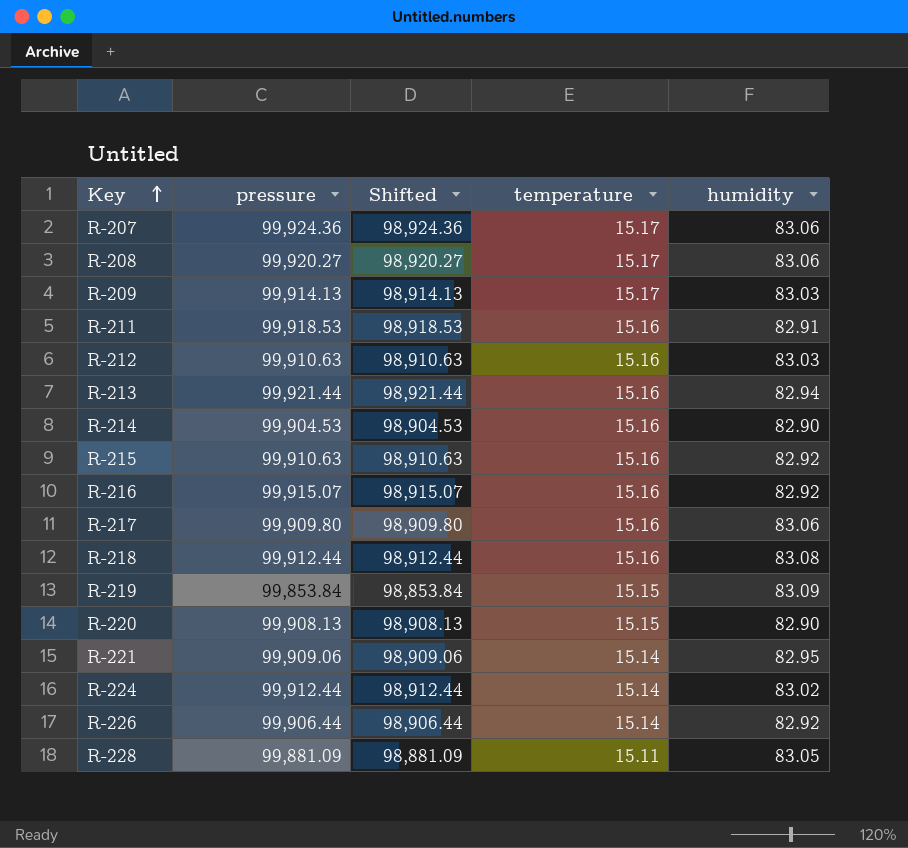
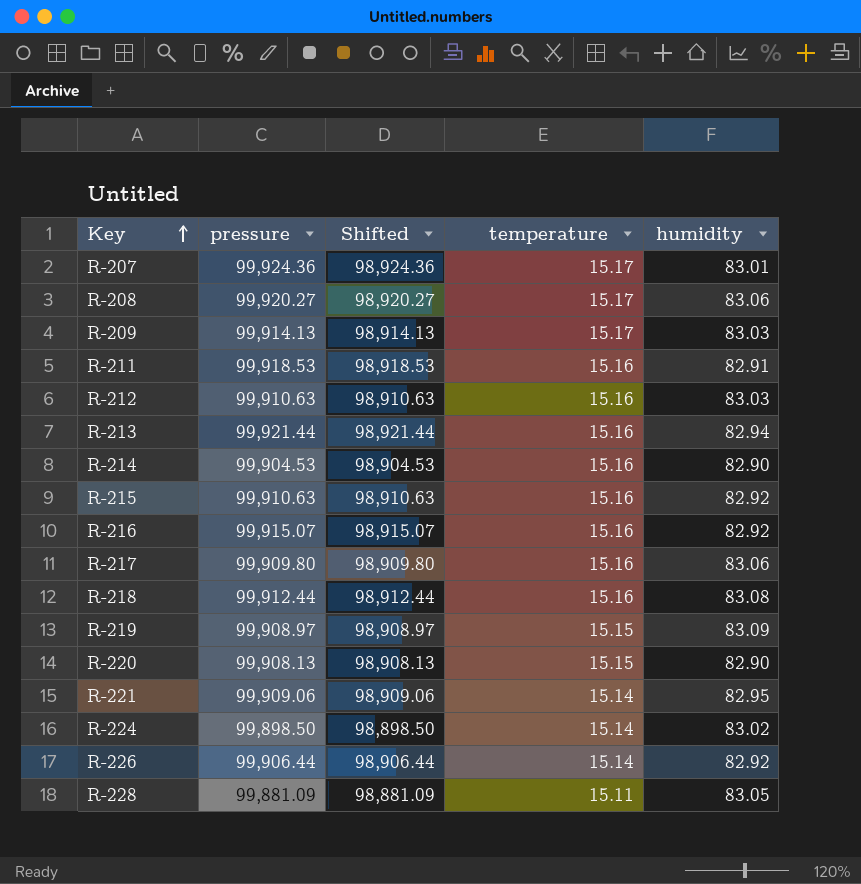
R-207 | humidity: 83.06 -> 83.01
R-219 | pressure: 99,853.84 -> 99,908.97
R-219 | Shifted: 98,853.84 -> 98,908.97
R-224 | pressure: 99,912.44 -> 99,898.50
R-224 | Shifted: 98,912.44 -> 98,898.50

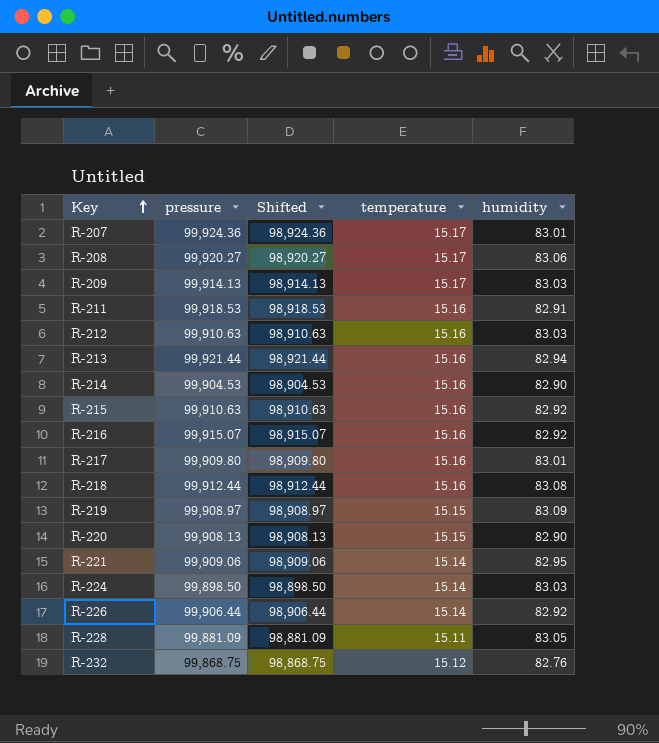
R-217 | humidity: 83.06 -> 83.01
R-224 | humidity: 83.02 -> 83.03
row R-232: none -> 99,868.75 | 98,868.75 | 15.12 | 82.76

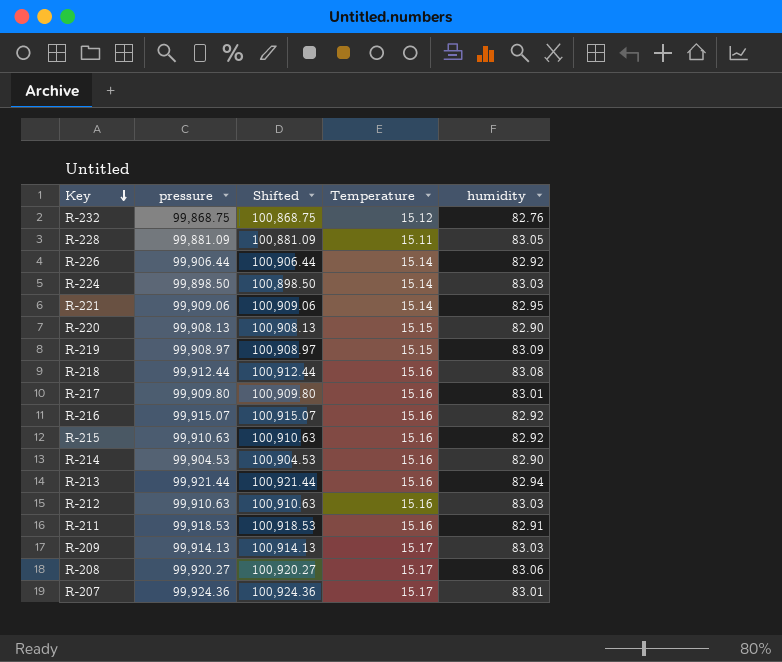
row order: Key ascending -> Key descending
column Shifted | formula: [pressure] - 1000 -> [pressure] + 1000
column name: temperature -> Temperature

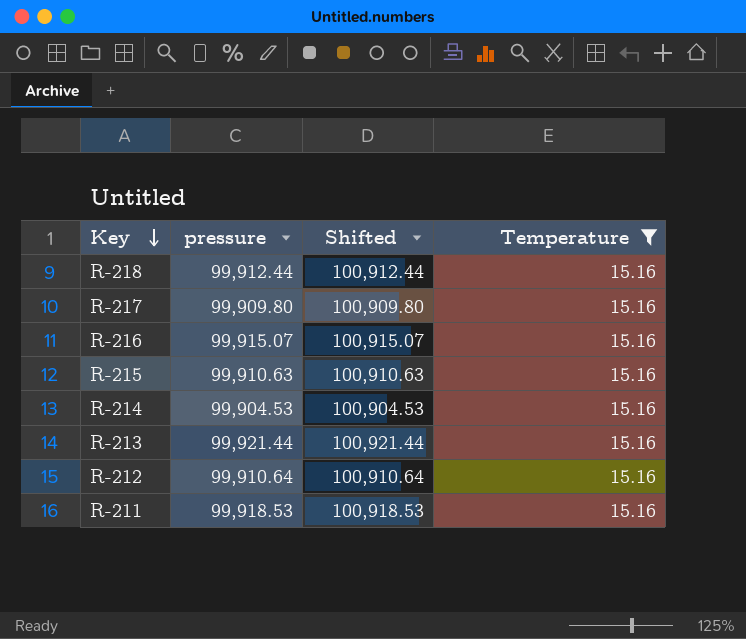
filter: none -> Temperature = 15.16
column humidity | position: 5 -> none
R-212 | pressure: 99,910.63 -> 99,910.64
R-212 | Shifted: 100,910.63 -> 100,910.64

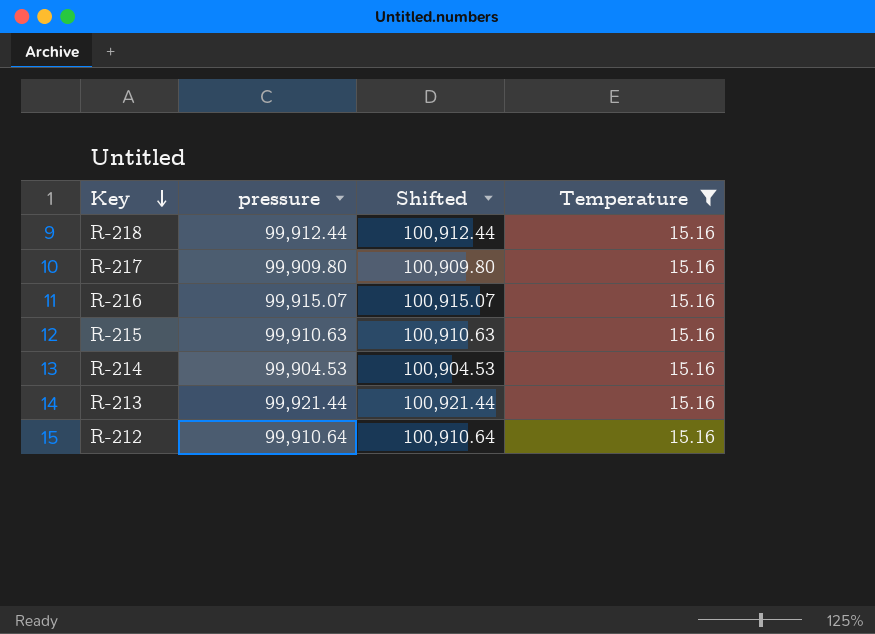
row R-211: 99,918.53 | 100,918.53 | 15.16 -> none

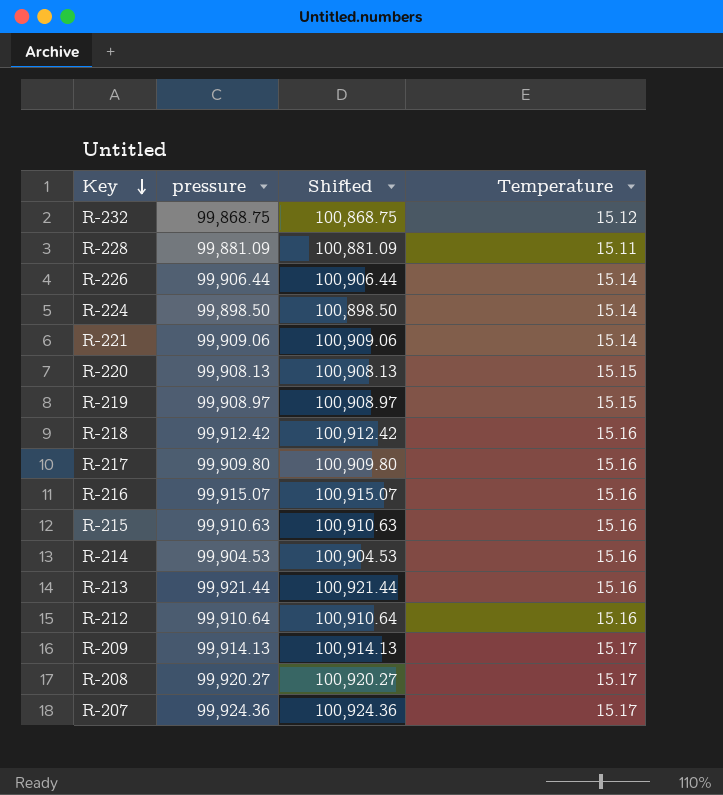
filter: Temperature = 15.16 -> none
R-218 | pressure: 99,912.44 -> 99,912.42
R-218 | Shifted: 100,912.44 -> 100,912.42

